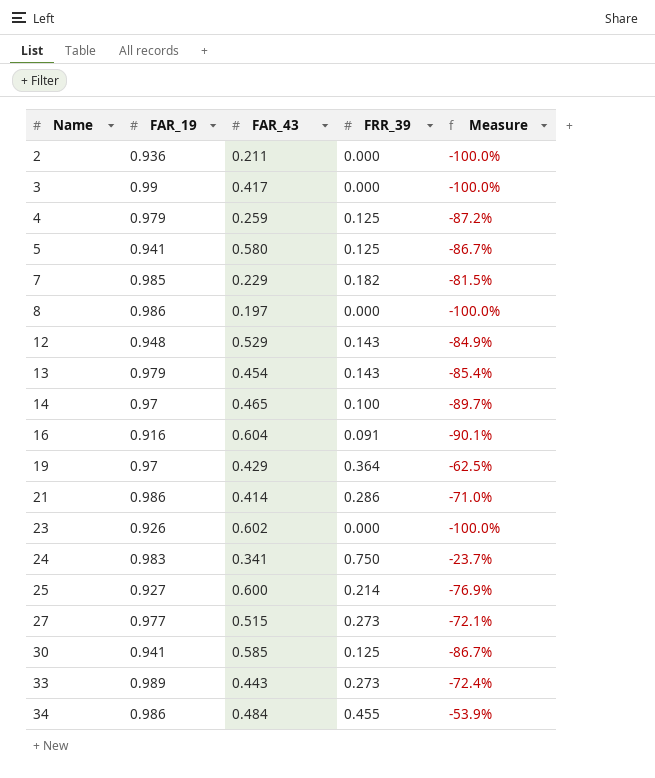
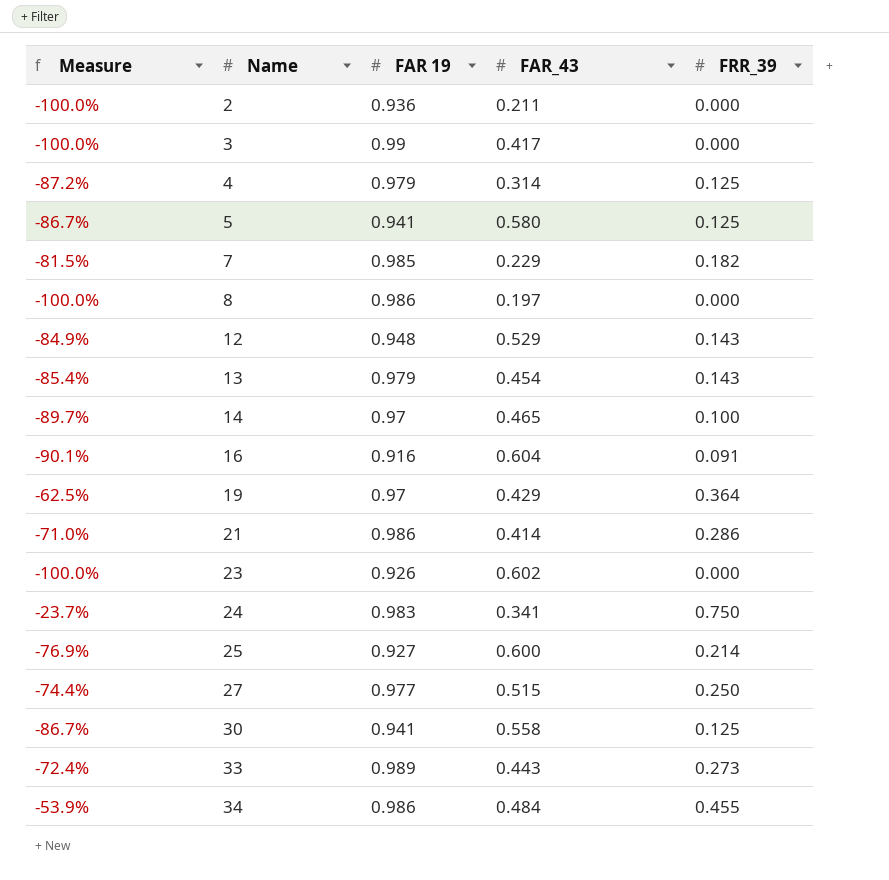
column Measure | position: 5 -> 1
column name: FAR_19 -> FAR 19
4 | FAR_43: 0.259 -> 0.314
27 | Measure: -72.1% -> -74.4%
27 | FRR_39: 0.273 -> 0.250
30 | FAR_43: 0.585 -> 0.558

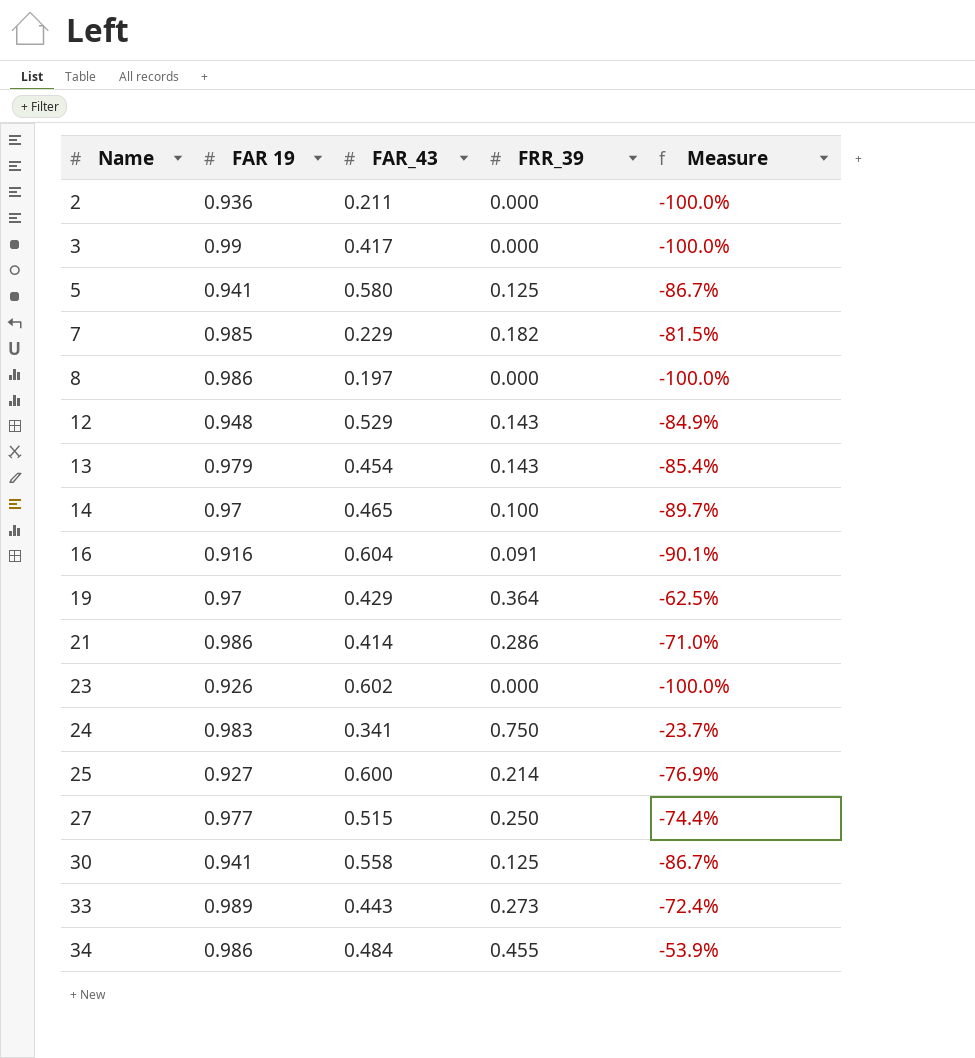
column Measure | position: 1 -> 5
row 4: -87.2% | 0.979 | 0.314 | 0.125 -> none

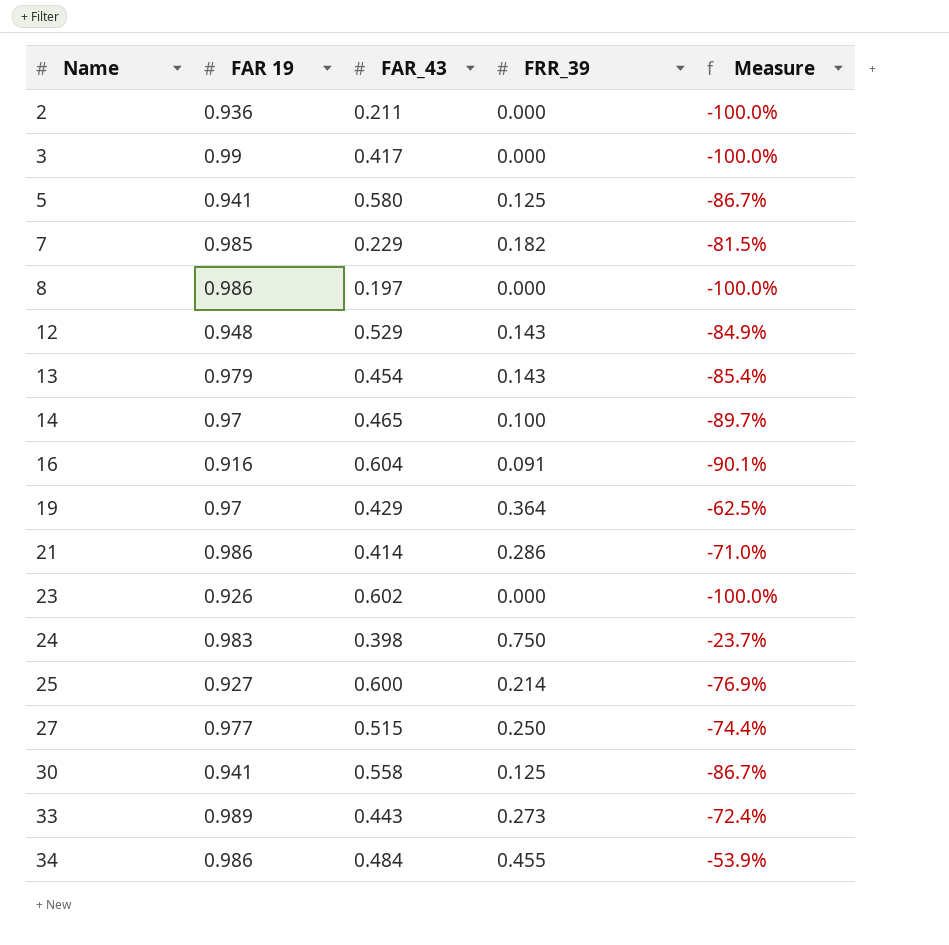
24 | FAR_43: 0.341 -> 0.398

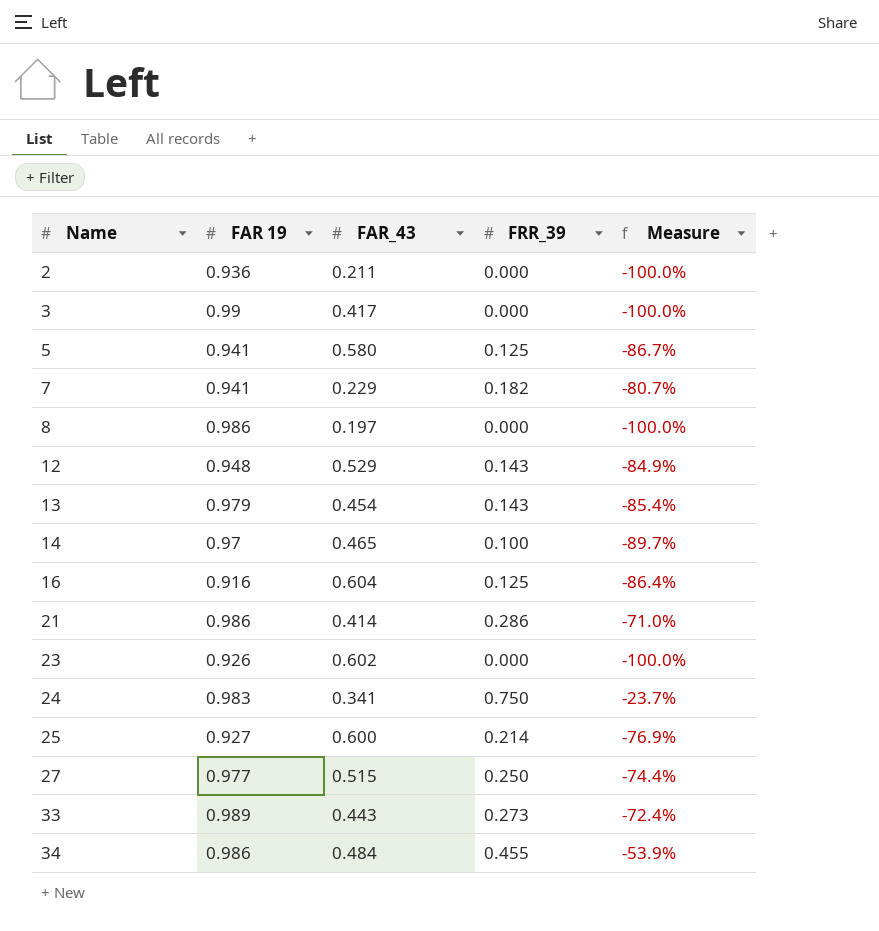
row 19: 0.97 | 0.429 | 0.364 | -62.5% -> none
row 30: 0.941 | 0.558 | 0.125 | -86.7% -> none
7 | FAR 19: 0.985 -> 0.941
7 | Measure: -81.5% -> -80.7%
16 | FRR_39: 0.091 -> 0.125
16 | Measure: -90.1% -> -86.4%
24 | FAR_43: 0.398 -> 0.341

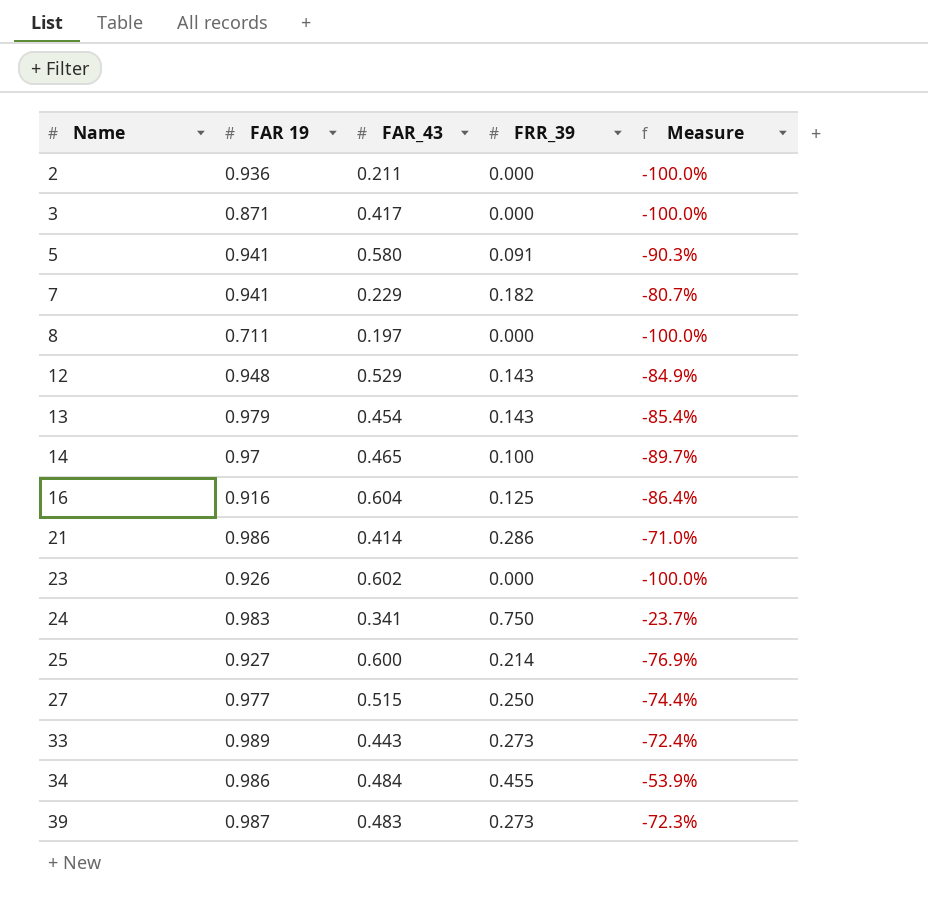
3 | FAR 19: 0.99 -> 0.871
5 | FRR_39: 0.125 -> 0.091
5 | Measure: -86.7% -> -90.3%
8 | FAR 19: 0.986 -> 0.711
row 39: none -> 0.987 | 0.483 | 0.273 | -72.3%

